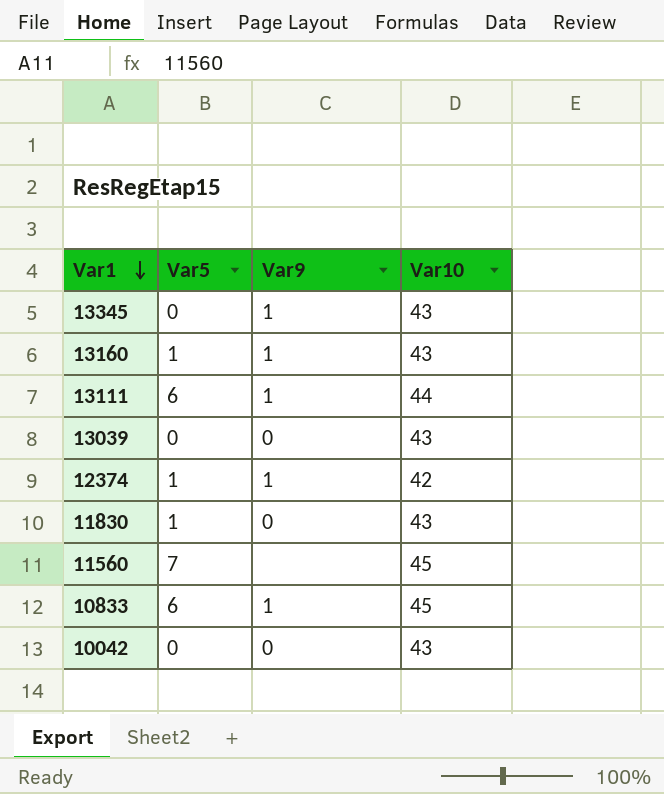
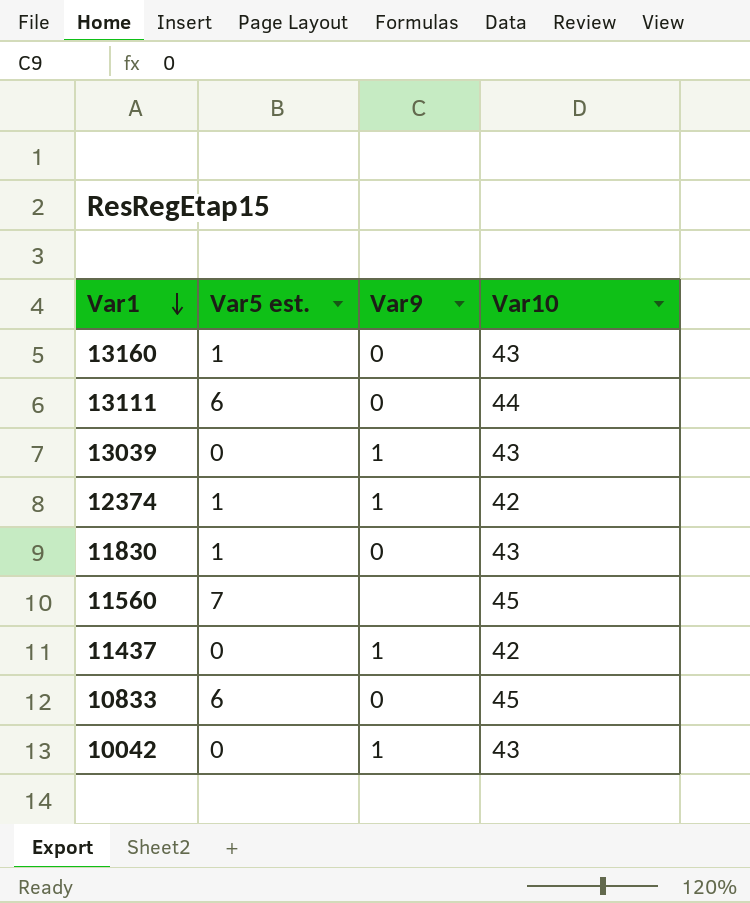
column name: Var5 -> Var5 est.
row 13345: 0 | 1 | 43 -> none
13160 | Var9: 1 -> 0
13111 | Var9: 1 -> 0
13039 | Var9: 0 -> 1
row 11437: none -> 0 | 1 | 42
10833 | Var9: 1 -> 0
10042 | Var9: 0 -> 1

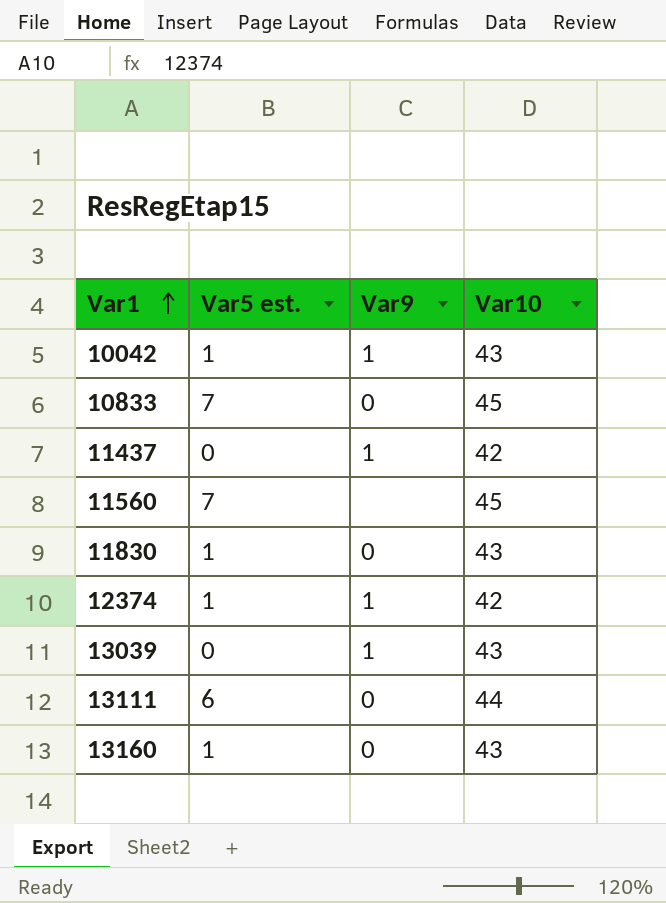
row order: Var1 descending -> Var1 ascending
10042 | Var5 est.: 0 -> 1
10833 | Var5 est.: 6 -> 7

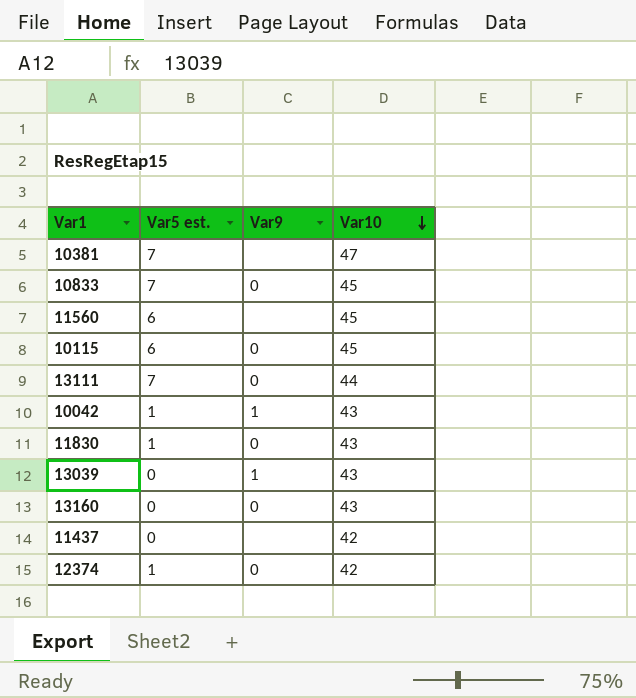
row order: Var1 ascending -> Var10 descending
row 10381: none -> 7 | none | 47
11560 | Var5 est.: 7 -> 6
row 10115: none -> 6 | 0 | 45
13111 | Var5 est.: 6 -> 7
13160 | Var5 est.: 1 -> 0
11437 | Var9: 1 -> none
12374 | Var9: 1 -> 0

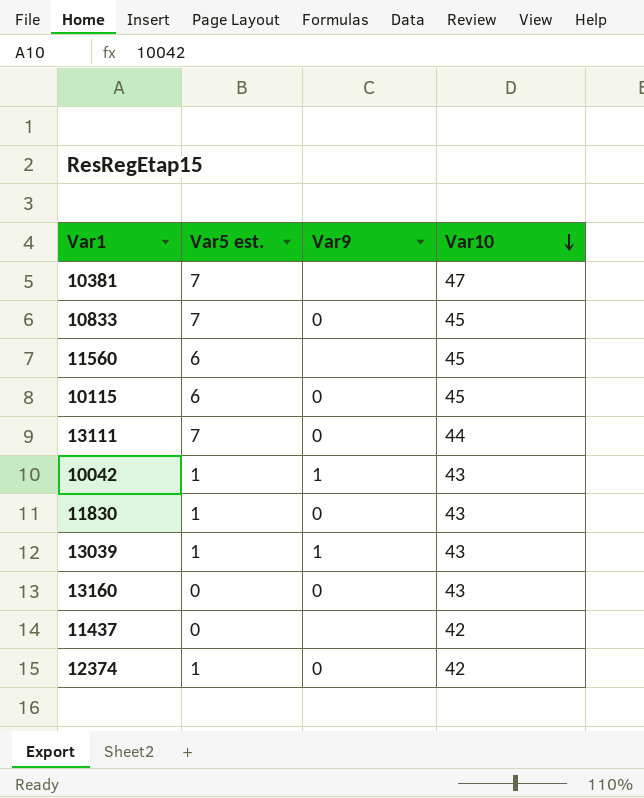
13039 | Var5 est.: 0 -> 1

